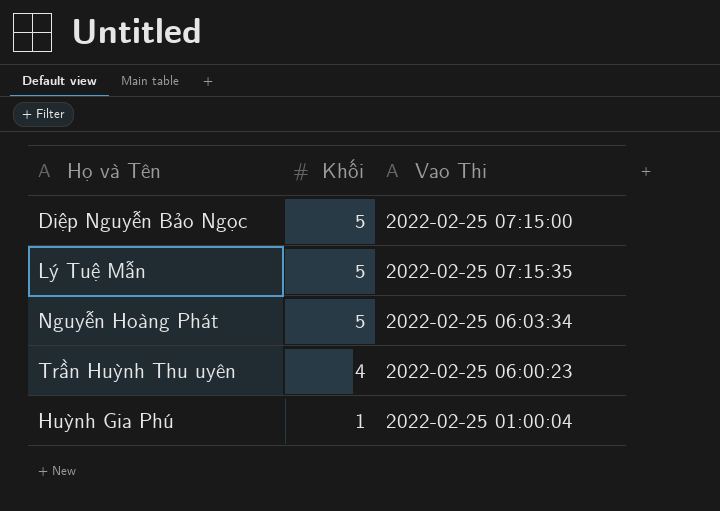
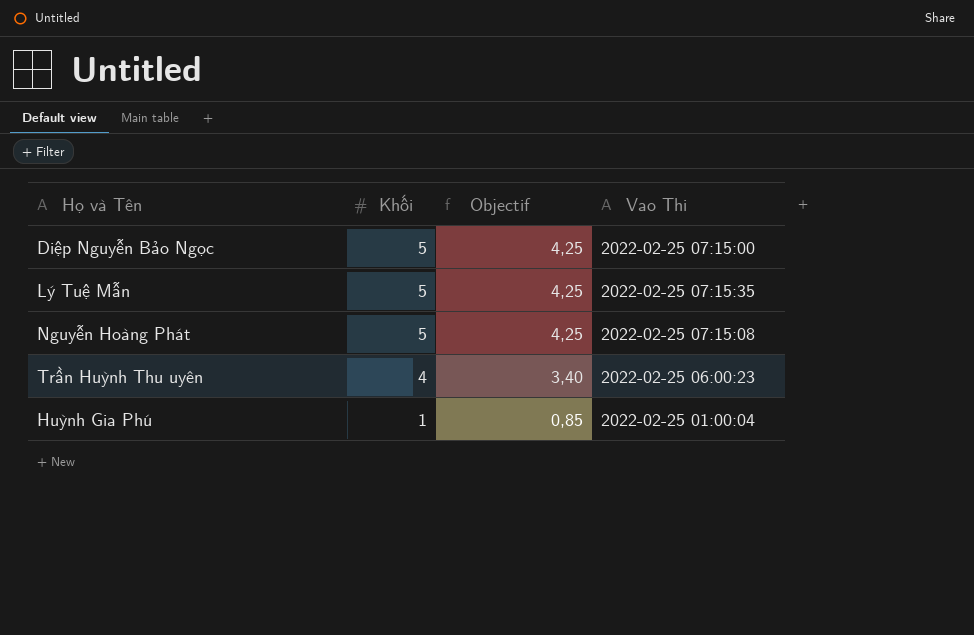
column Objectif | formula: none -> [Khối] * 0,85
Nguyễn Hoàng Phát | Vao Thi: 2022-02-25 06:03:34 -> 2022-02-25 07:15:08

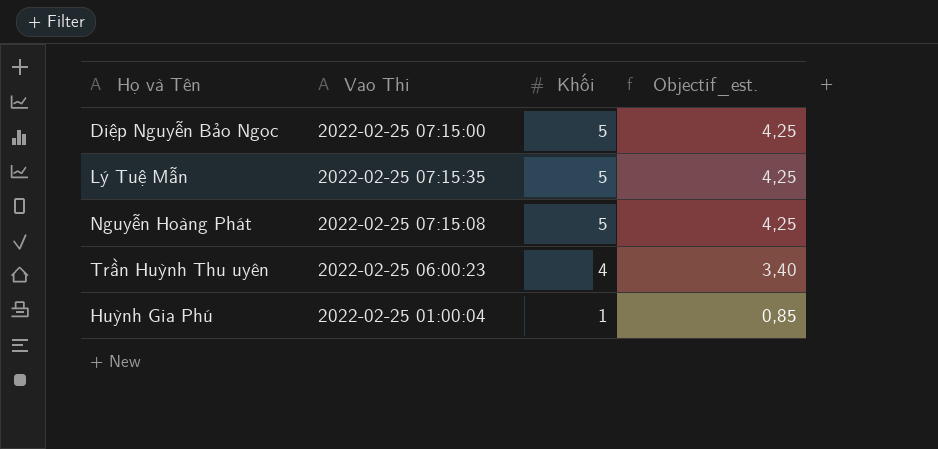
column Vao Thi | position: 4 -> 2
column name: Objectif -> Objectif_est.

